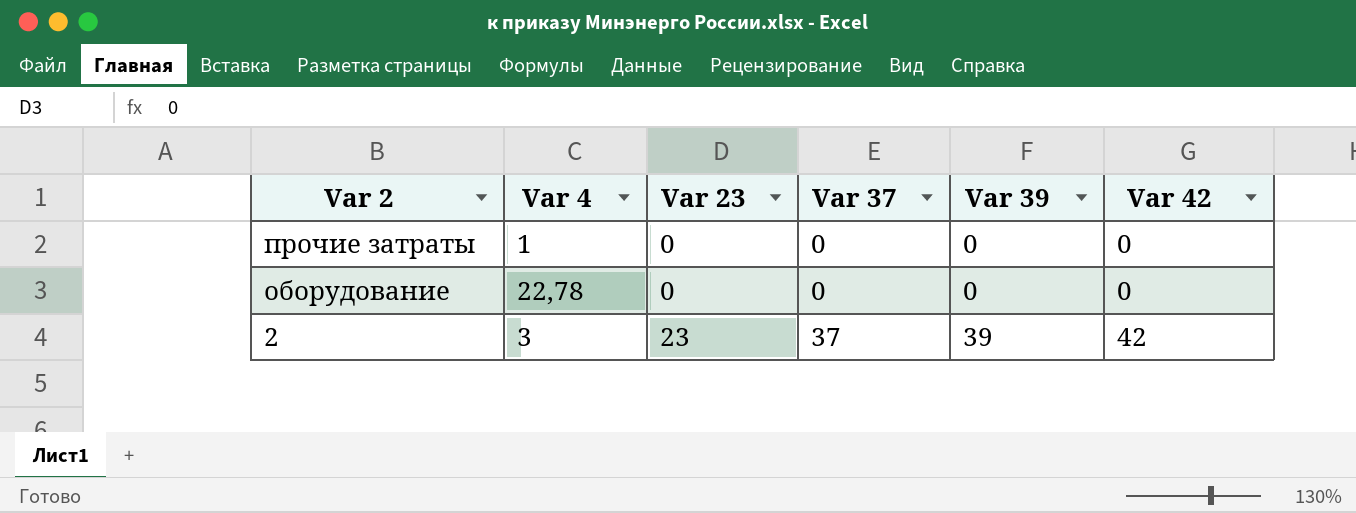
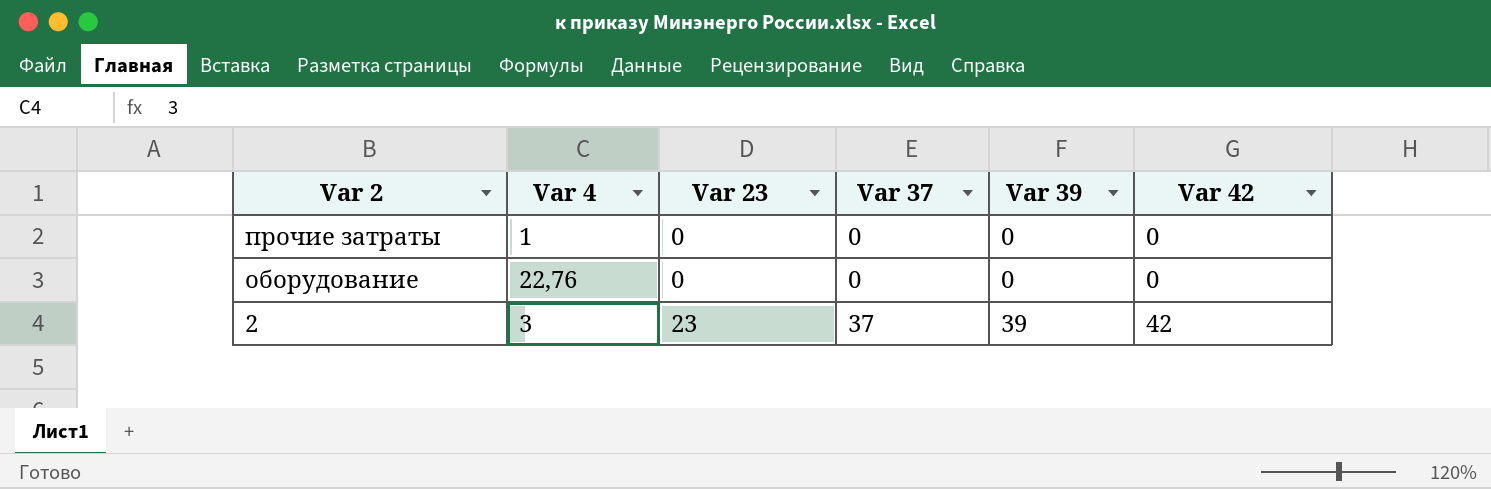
оборудование | Var 4: 22,78 -> 22,76

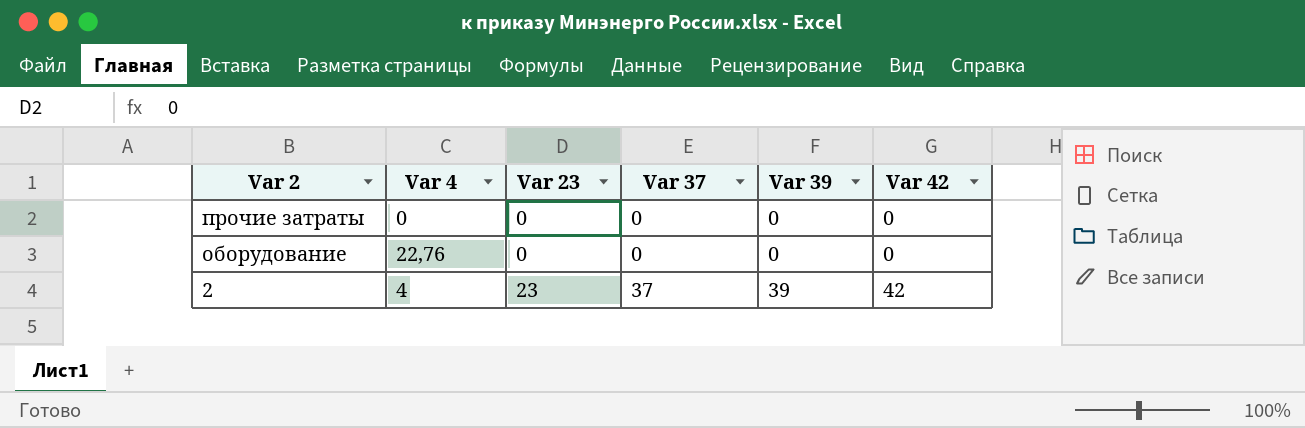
прочие затраты | Var 4: 1 -> 0
2 | Var 4: 3 -> 4

